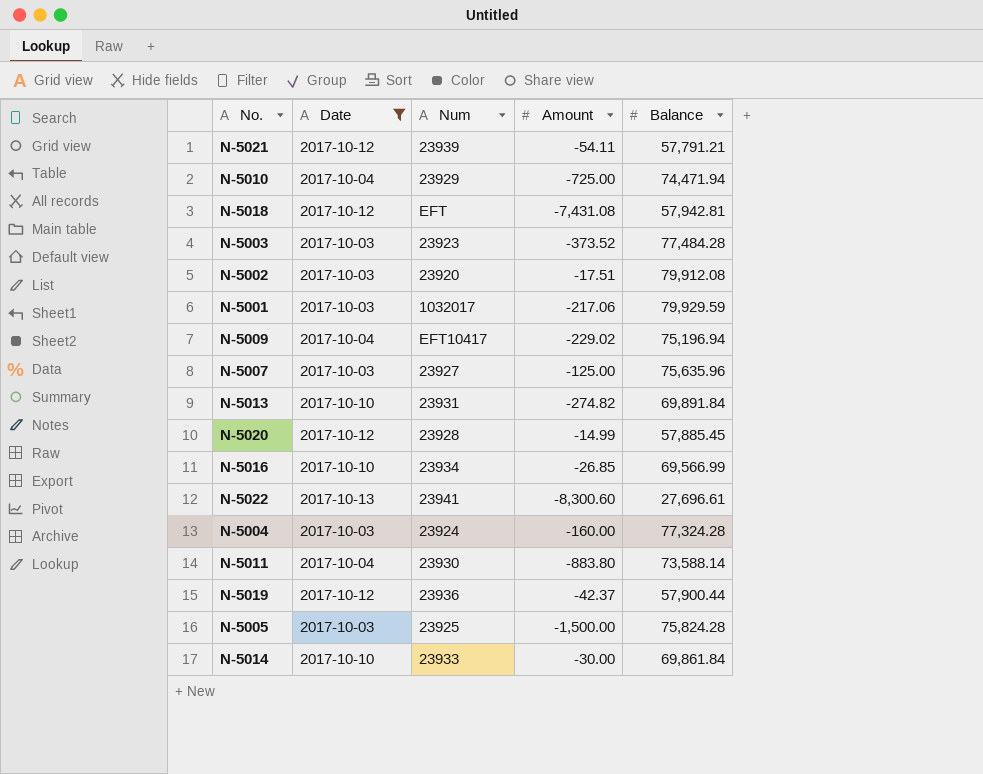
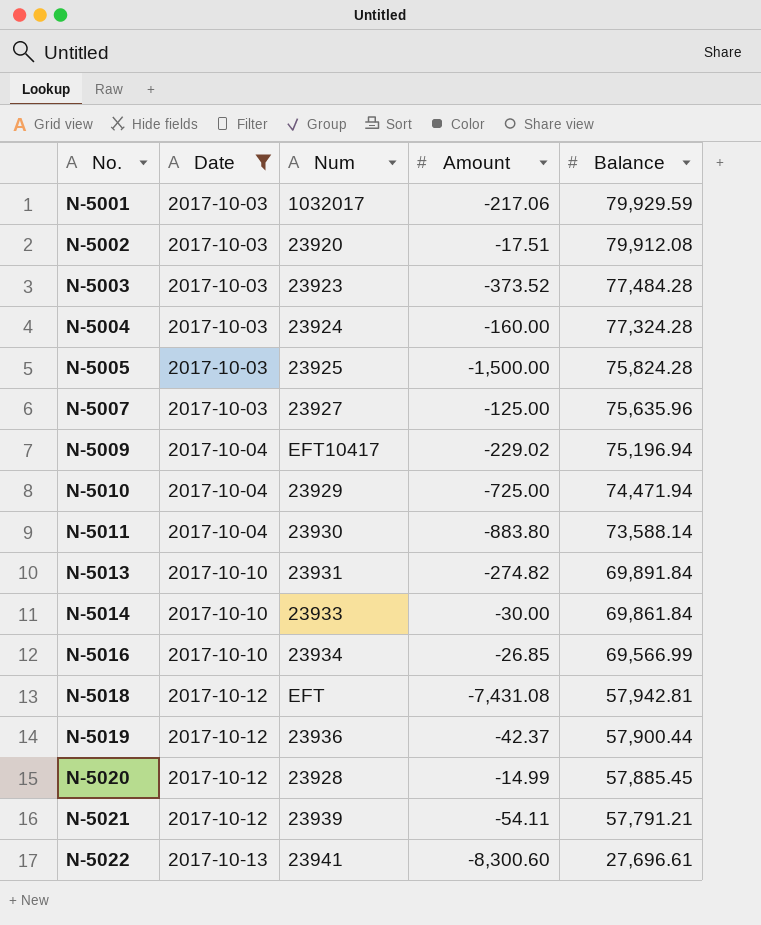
row order: none -> No. ascending

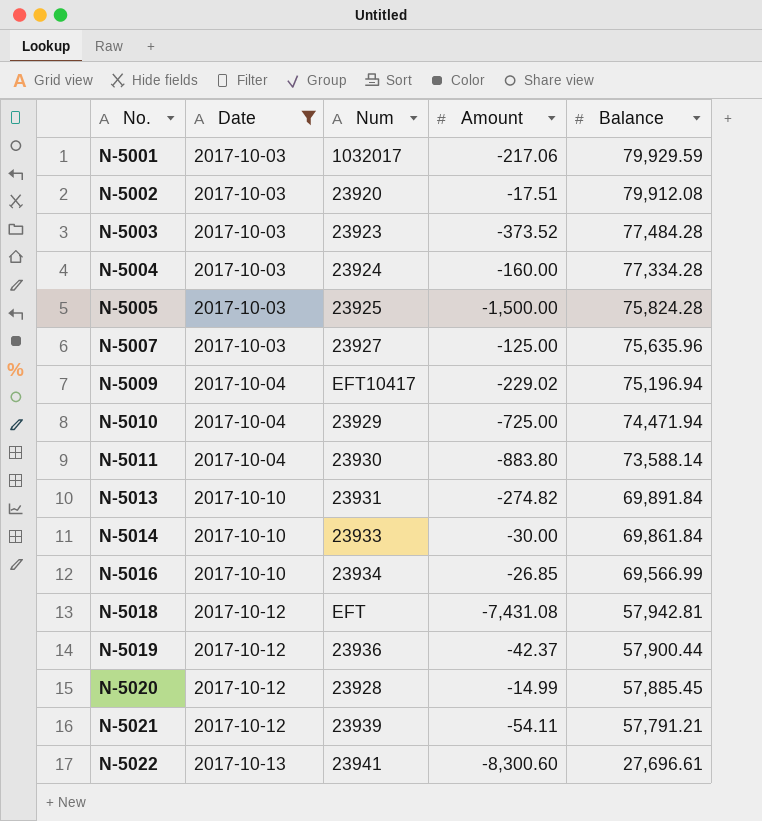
N-5004 | Balance: 77,324.28 -> 77,334.28

